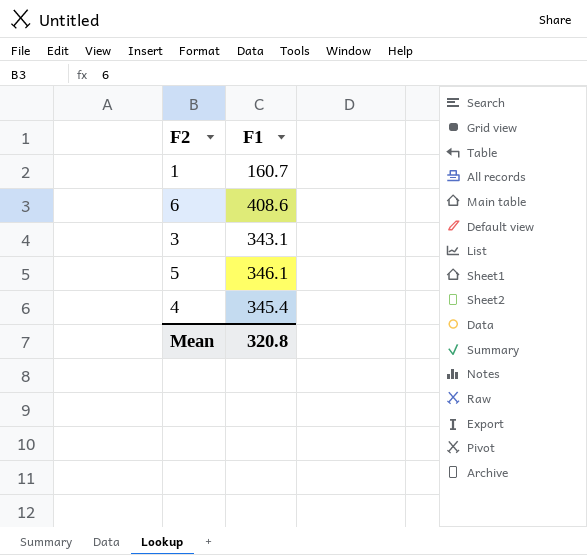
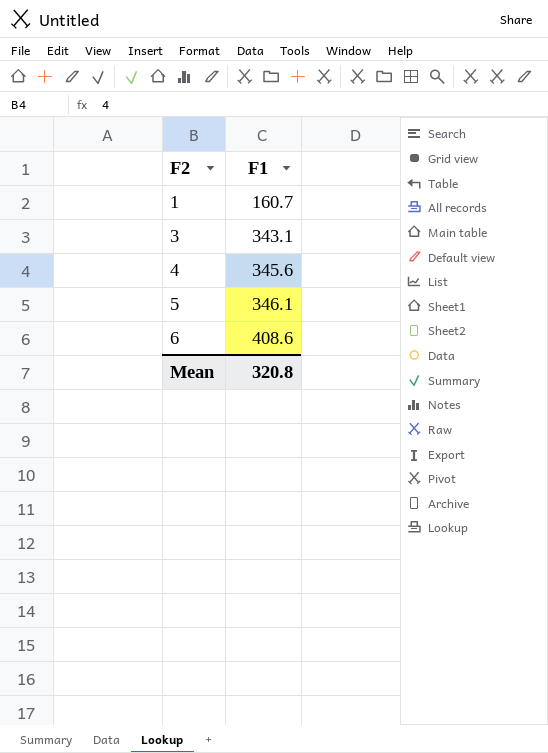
row order: none -> F2 ascending
4 | F1: 345.4 -> 345.6

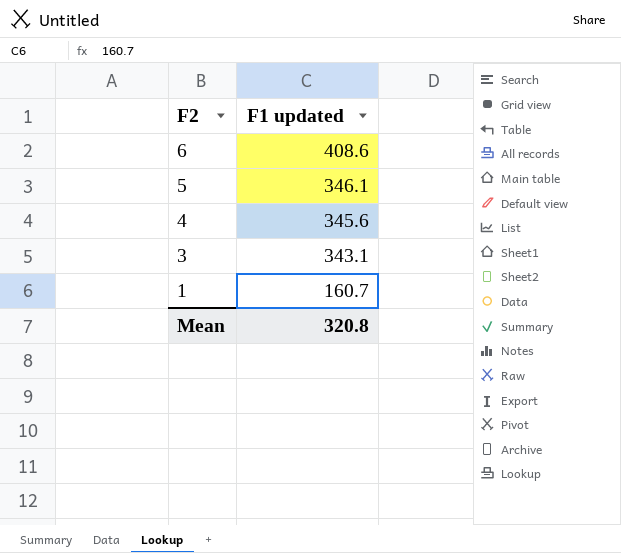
row order: F2 ascending -> F2 descending
column name: F1 -> F1 updated

